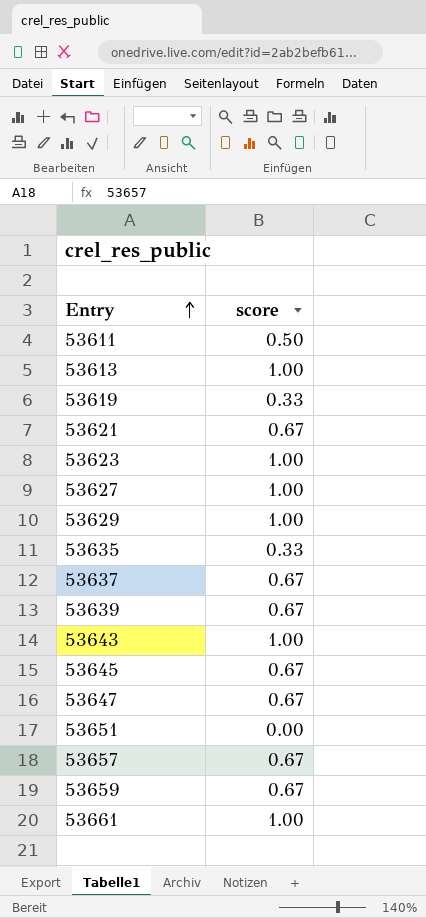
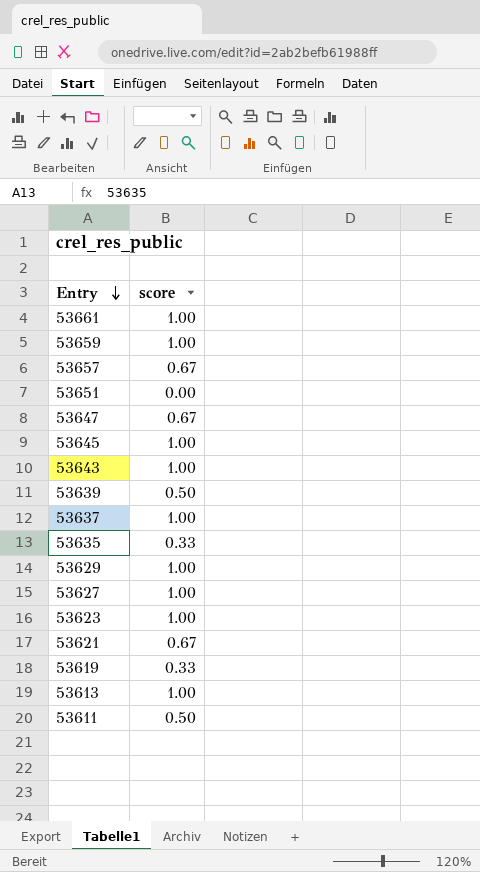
row order: Entry ascending -> Entry descending
53659 | score: 0.67 -> 1.00
53645 | score: 0.67 -> 1.00
53639 | score: 0.67 -> 0.50
53637 | score: 0.67 -> 1.00

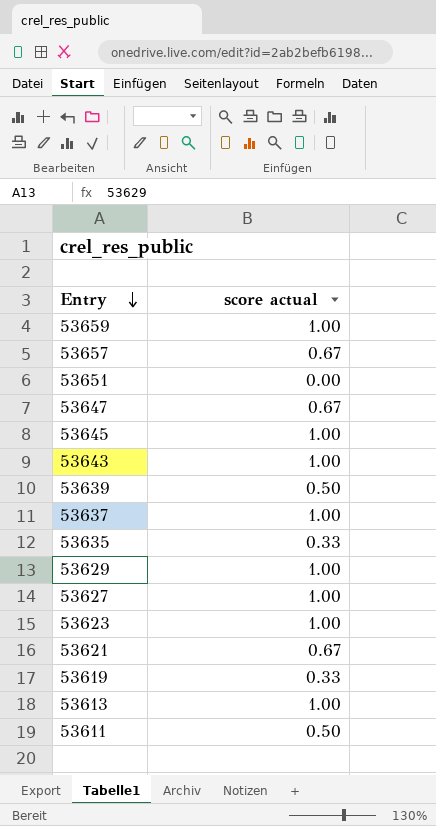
column name: score -> score actual
row 53661: 1.00 -> none

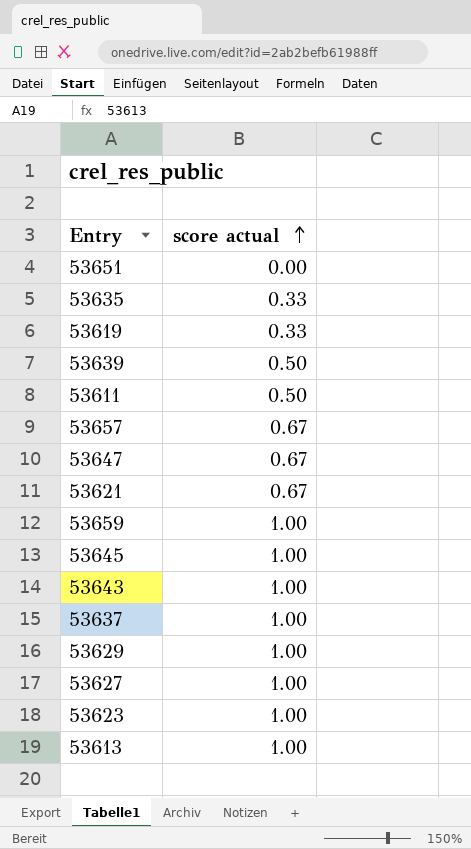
row order: Entry descending -> score actual ascending

